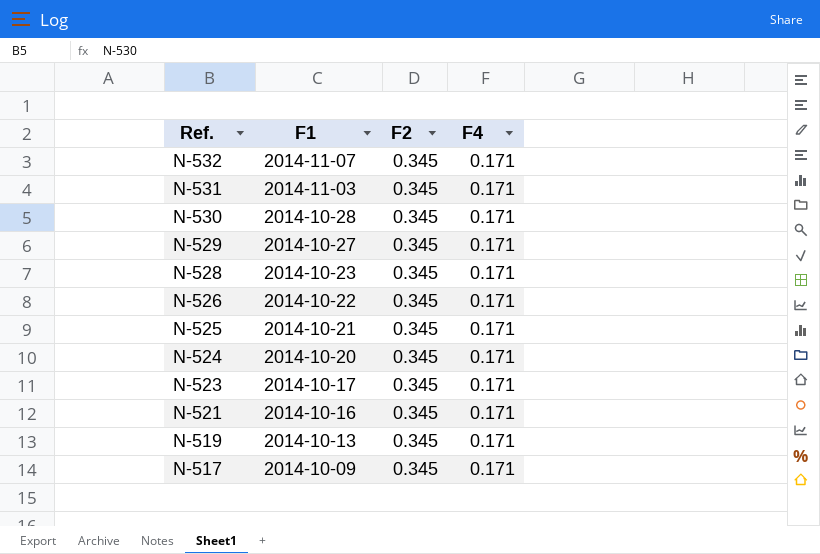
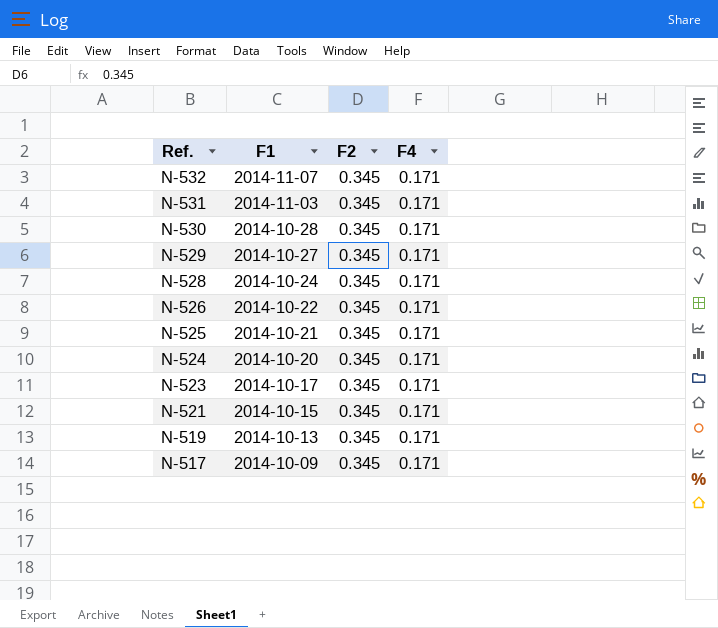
N-528 | F1: 2014-10-23 -> 2014-10-24
N-521 | F1: 2014-10-16 -> 2014-10-15

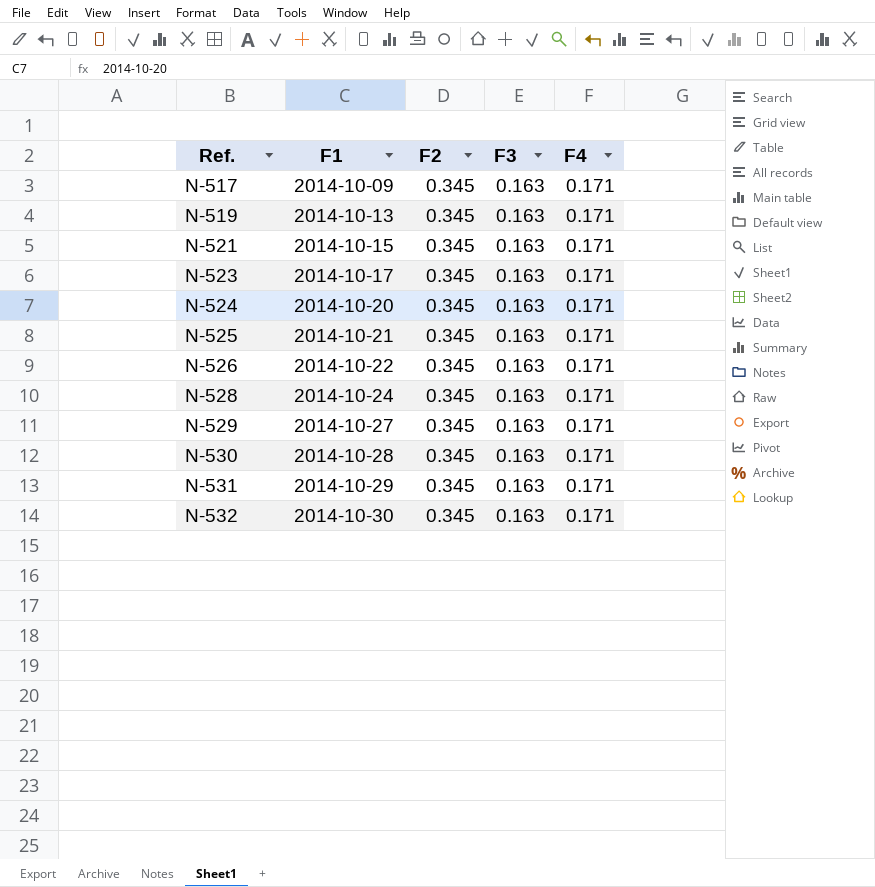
row order: Ref. descending -> Ref. ascending
column F3 | position: none -> 4
N-531 | F1: 2014-11-03 -> 2014-10-29
N-532 | F1: 2014-11-07 -> 2014-10-30

